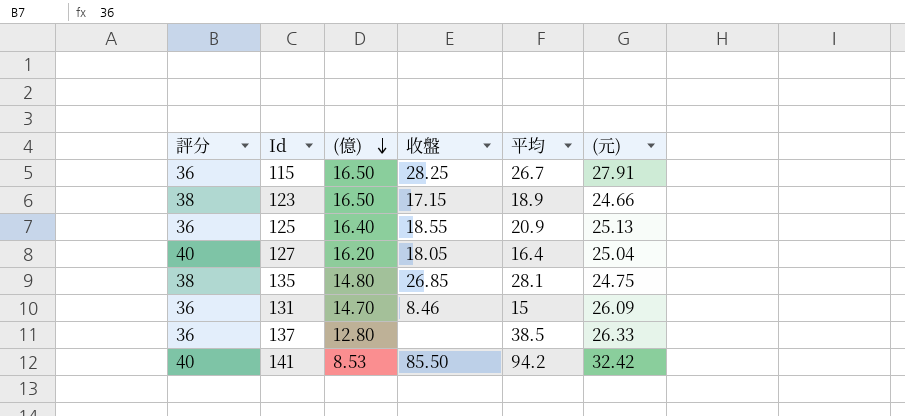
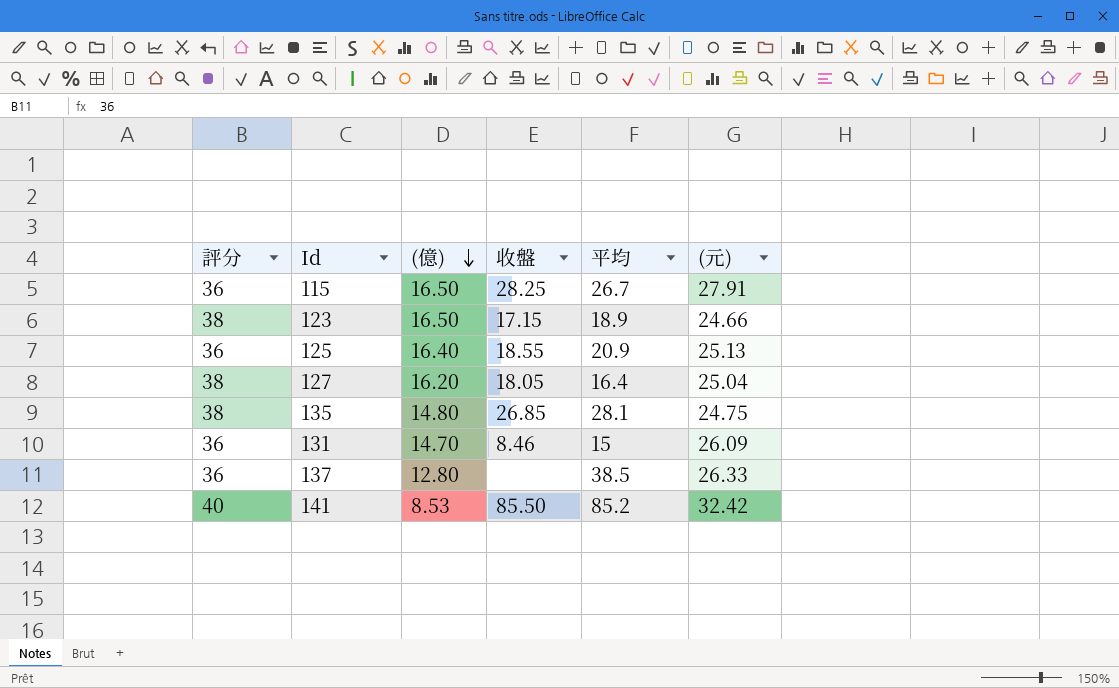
127 | 評分: 40 -> 38
141 | 平均: 94.2 -> 85.2

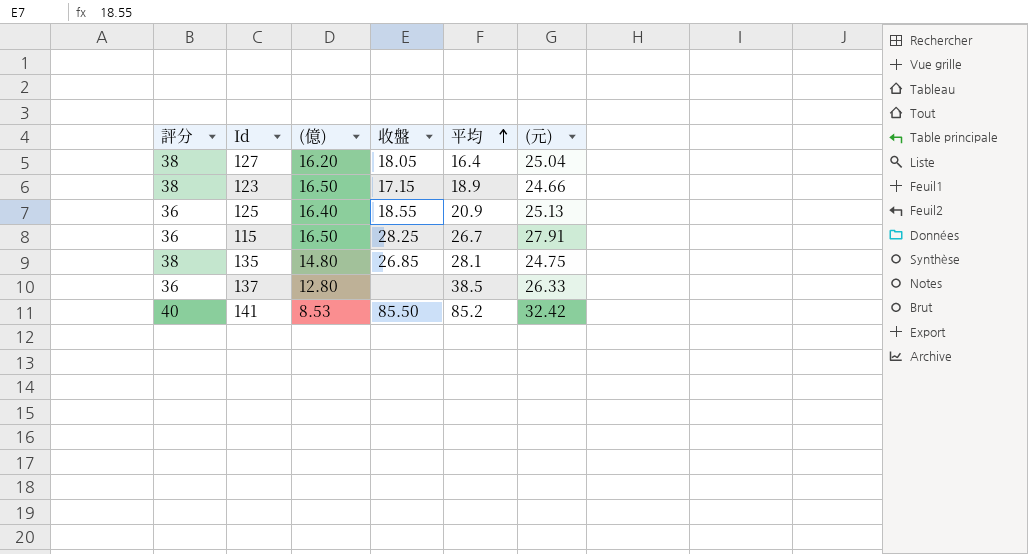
row order: (億) descending -> 平均 ascending
row 131: 36 | 14.70 | 8.46 | 15 | 26.09 -> none

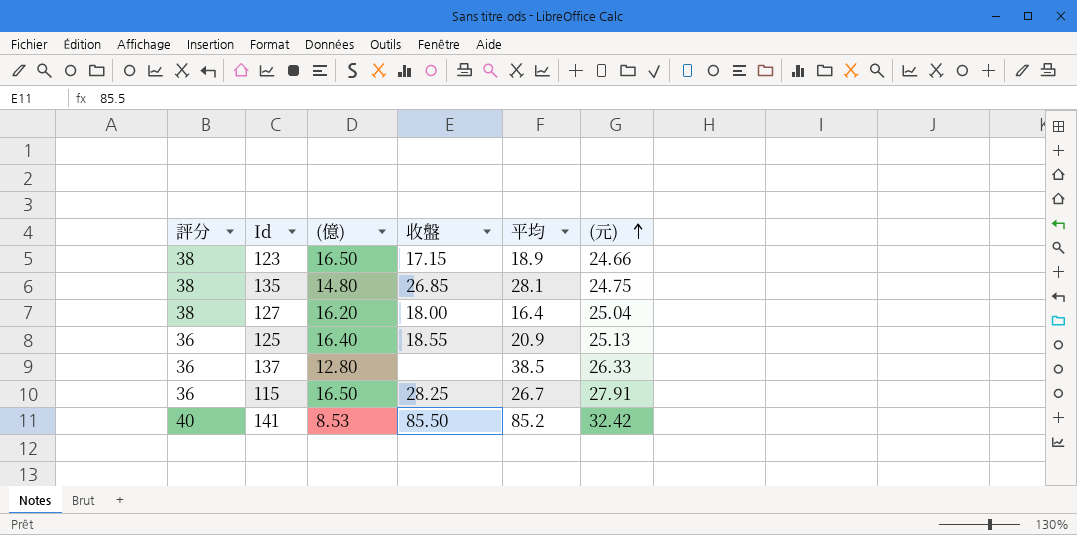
row order: 平均 ascending -> (元) ascending
127 | 收盤: 18.05 -> 18.00

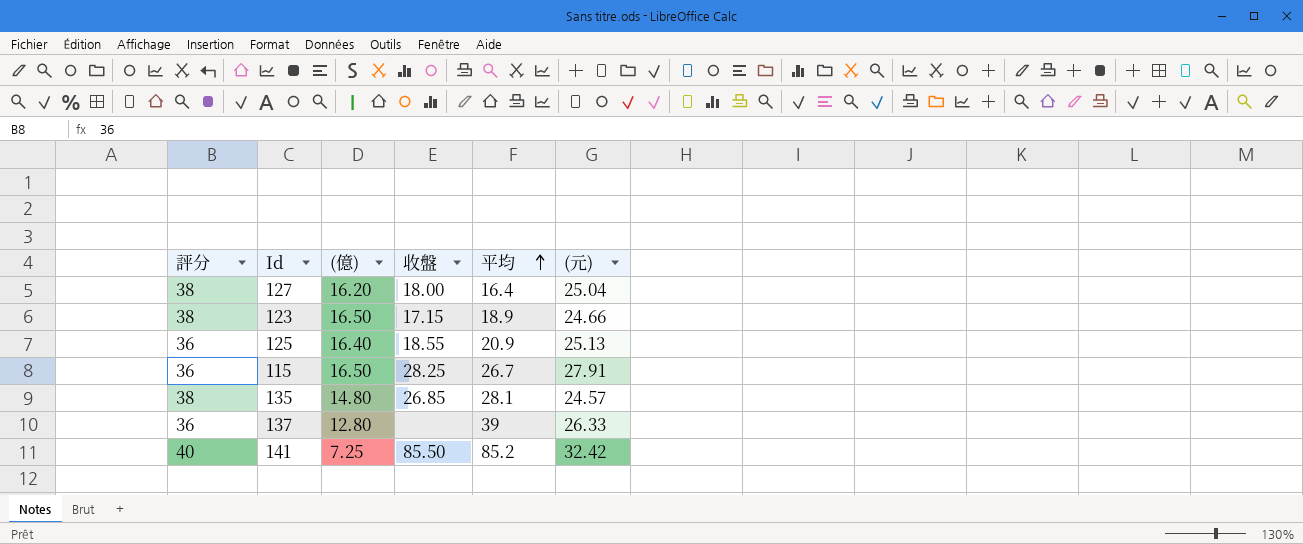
row order: (元) ascending -> 平均 ascending
135 | (元): 24.75 -> 24.57
137 | 平均: 38.5 -> 39
141 | (億): 8.53 -> 7.25

